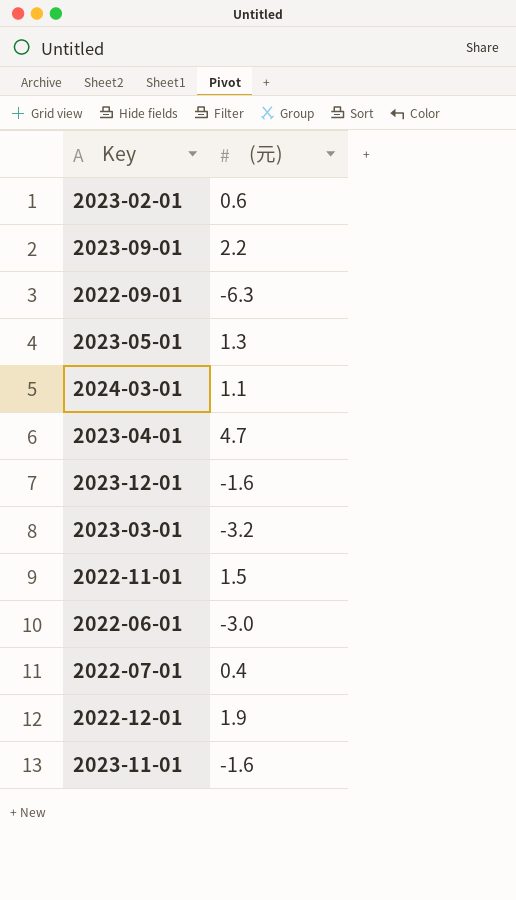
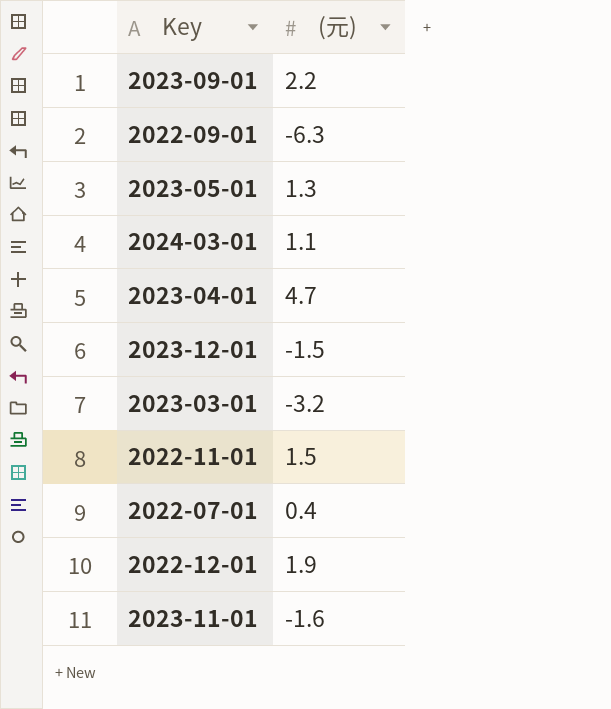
row 2023-02-01: 0.6 -> none
row 2022-06-01: -3.0 -> none
2023-12-01 | (元): -1.6 -> -1.5

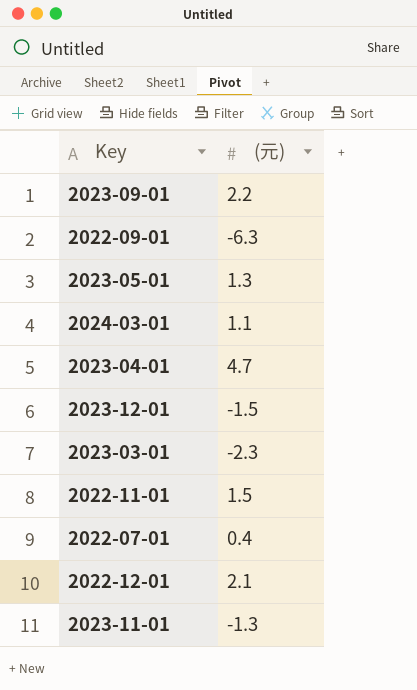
2023-03-01 | (元): -3.2 -> -2.3
2022-12-01 | (元): 1.9 -> 2.1
2023-11-01 | (元): -1.6 -> -1.3

